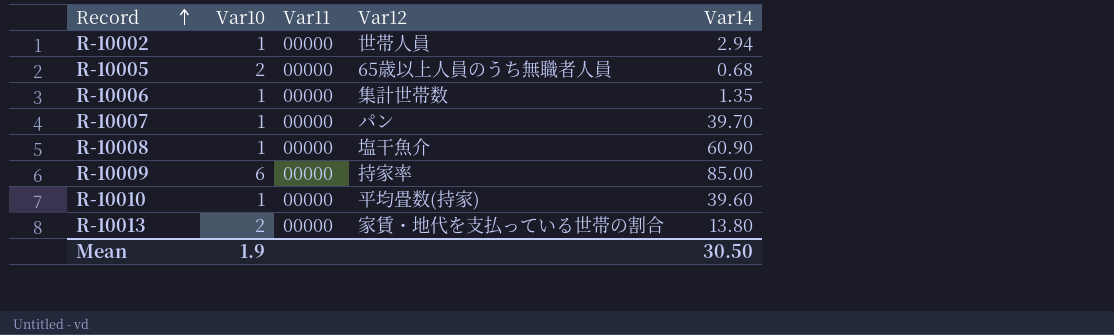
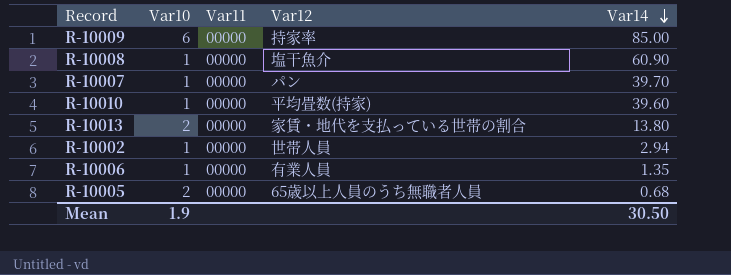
row order: Record ascending -> Var14 descending
R-10006 | Var12: 集計世帯数 -> 有業人員

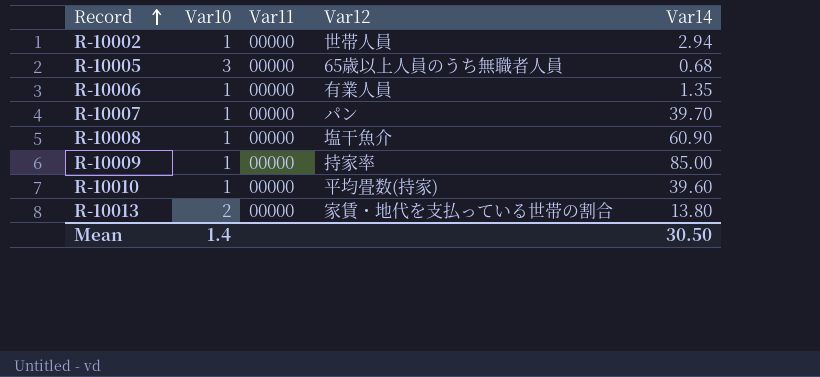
row order: Var14 descending -> Record ascending
R-10005 | Var10: 2 -> 3
R-10009 | Var10: 6 -> 1
Mean | Var10: 1.9 -> 1.4

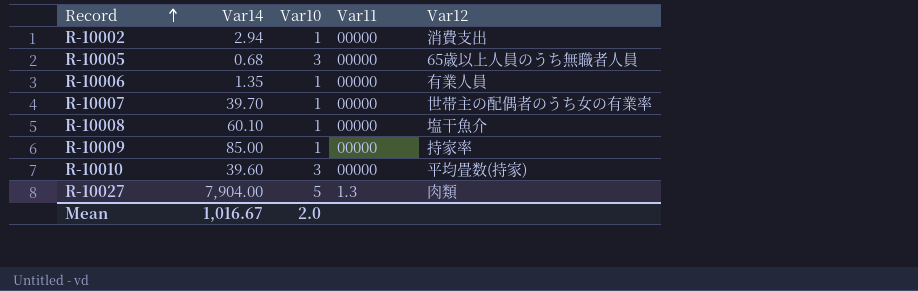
column Var14 | position: 5 -> 2
row R-10013: 2 | 00000 | 家賃・地代を支払っている世帯の割合 | 13.80 -> none
R-10002 | Var12: 世帯人員 -> 消費支出
R-10007 | Var12: パン -> 世帯主の配偶者のうち女の有業率
R-10008 | Var14: 60.90 -> 60.10
R-10010 | Var10: 1 -> 3
row R-10027: none -> 7,904.00 | 5 | 1.3 | 肉類
Mean | Var14: 30.50 -> 1,016.67
Mean | Var10: 1.4 -> 2.0

